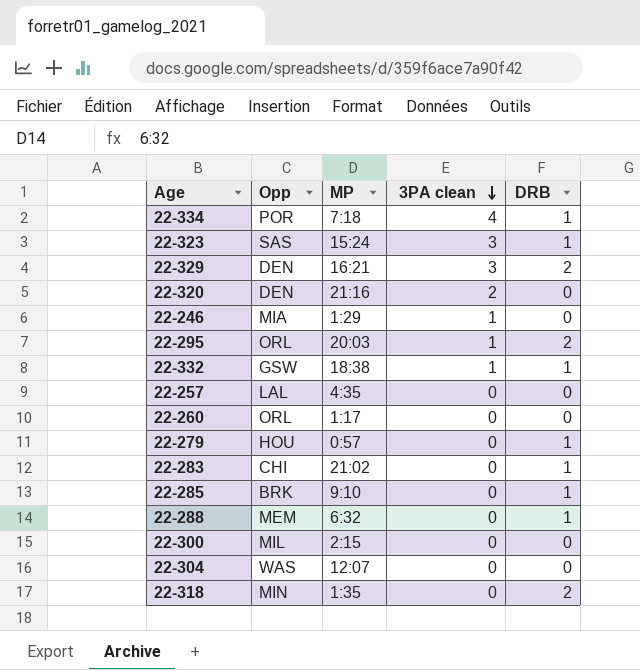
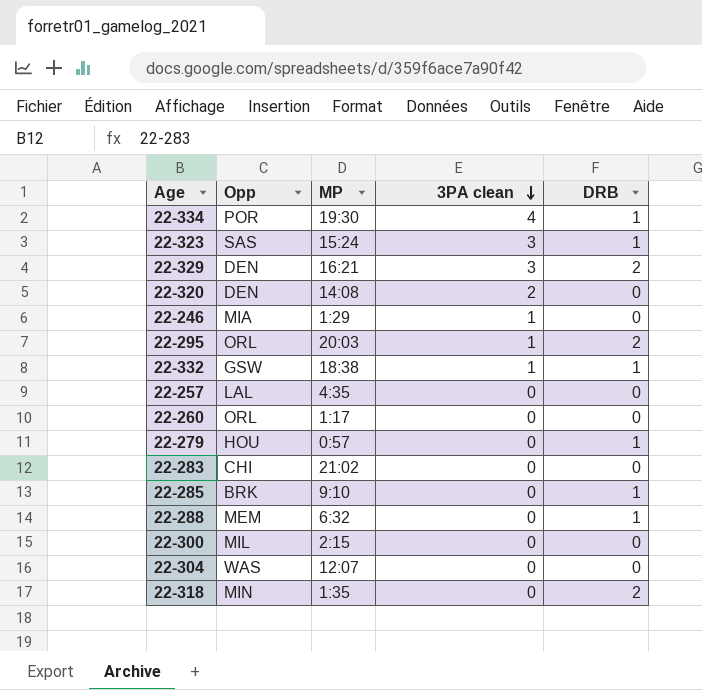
22-334 | MP: 7:18 -> 19:30
22-320 | MP: 21:16 -> 14:08
22-283 | DRB: 1 -> 0

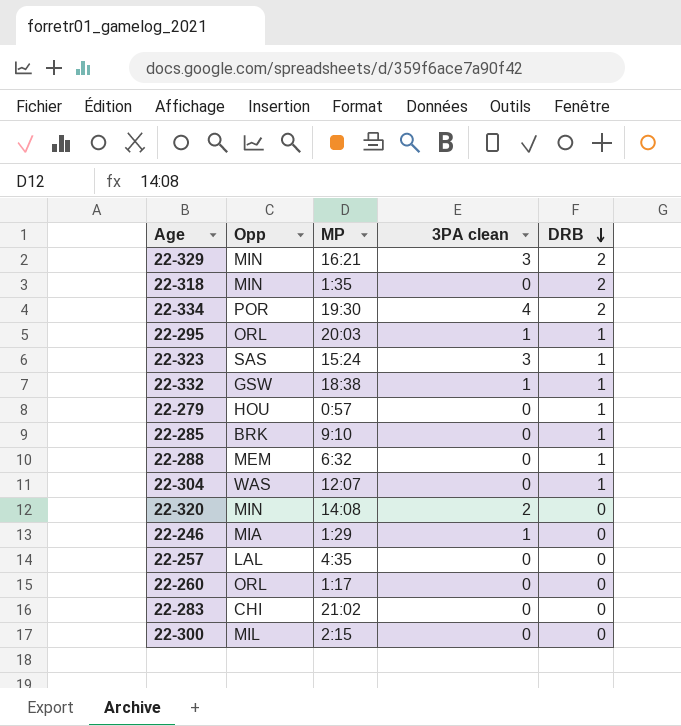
row order: 3PA clean descending -> DRB descending
22-329 | Opp: DEN -> MIN
22-334 | DRB: 1 -> 2
22-295 | DRB: 2 -> 1
22-304 | DRB: 0 -> 1
22-320 | Opp: DEN -> MIN

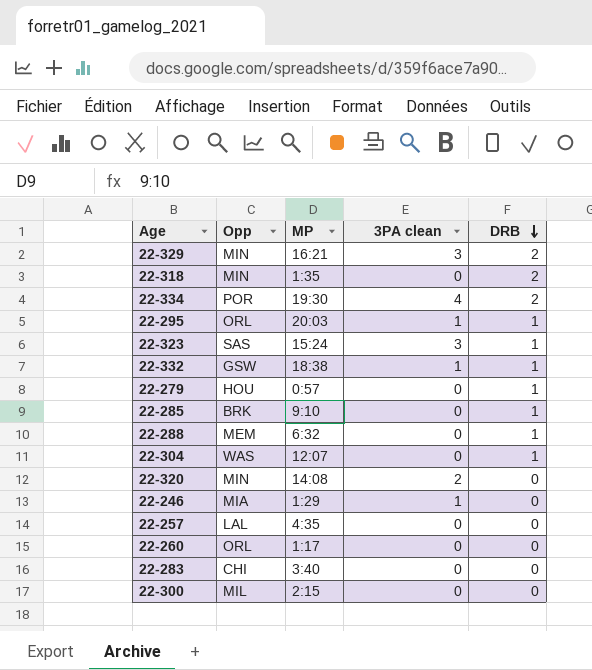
22-283 | MP: 21:02 -> 3:40

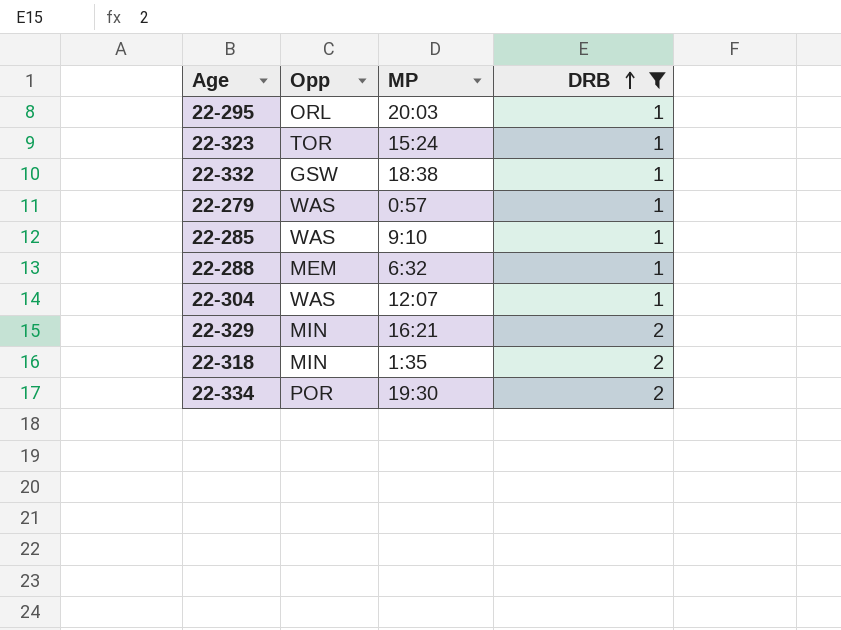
filter: none -> DRB != 0
row order: DRB descending -> DRB ascending
column 3PA clean | position: 4 -> none
22-323 | Opp: SAS -> TOR
22-279 | Opp: HOU -> WAS
22-285 | Opp: BRK -> WAS

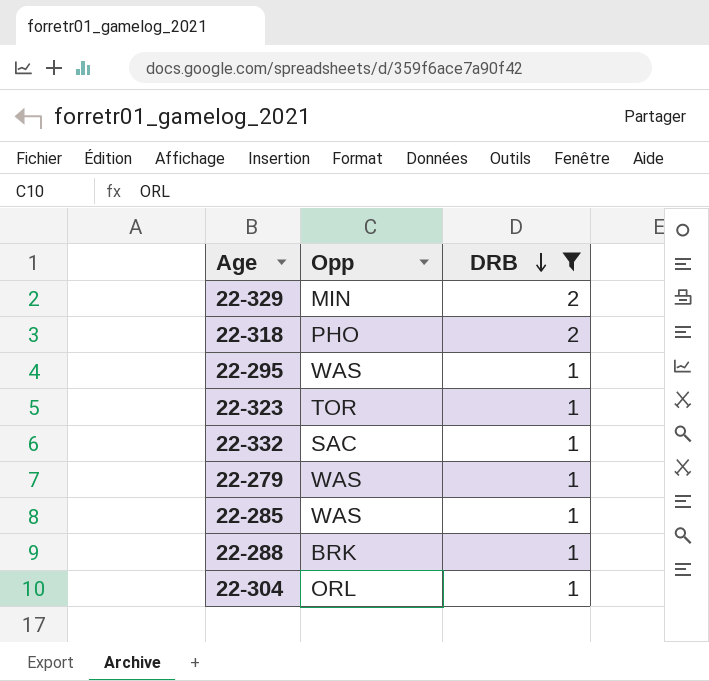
row order: DRB ascending -> DRB descending
column MP | position: 3 -> none
row 22-334: POR | 19:30 | 2 -> none
22-318 | Opp: MIN -> PHO
22-295 | Opp: ORL -> WAS
22-332 | Opp: GSW -> SAC
22-288 | Opp: MEM -> BRK
22-304 | Opp: WAS -> ORL

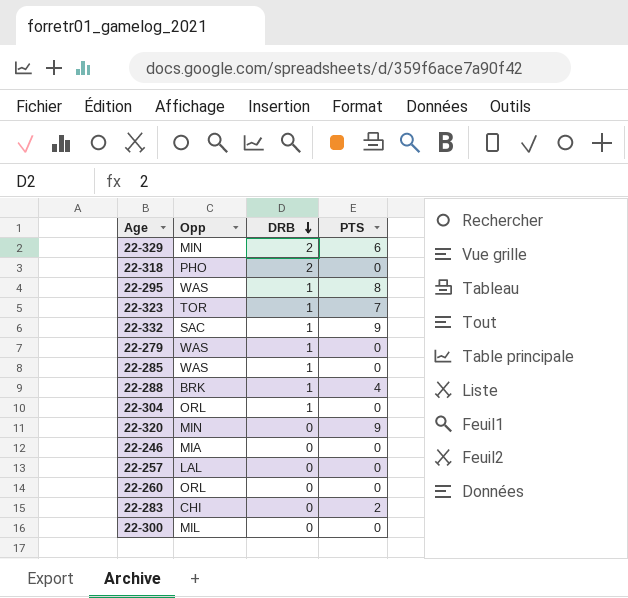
filter: DRB != 0 -> none
column PTS | position: none -> 4

